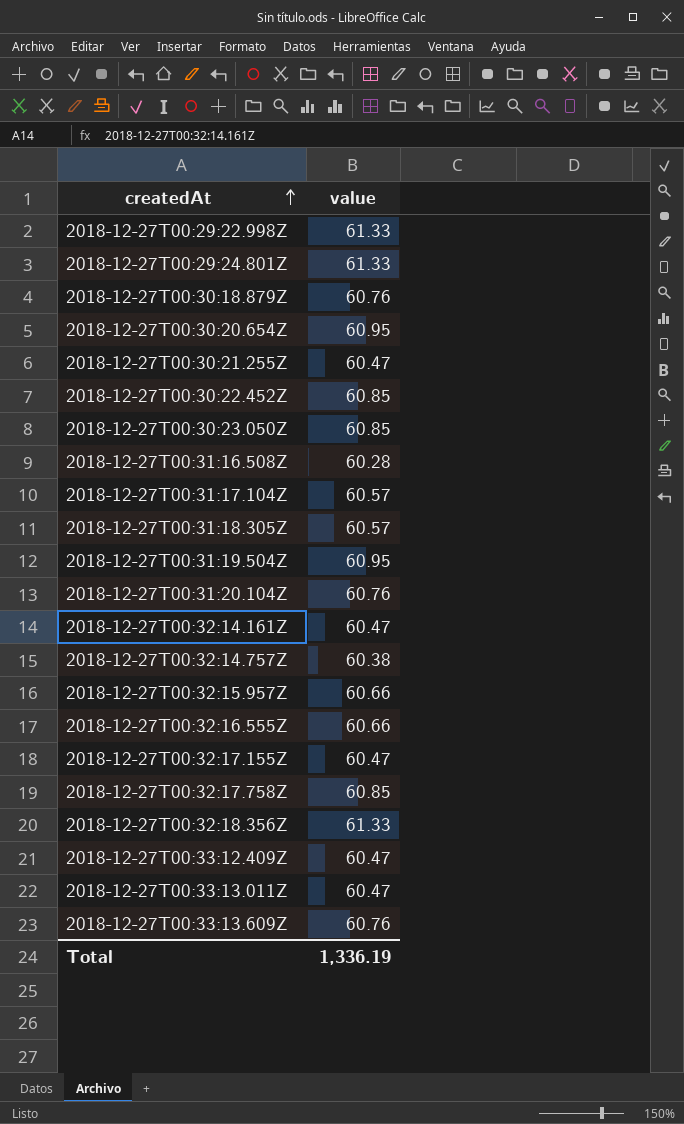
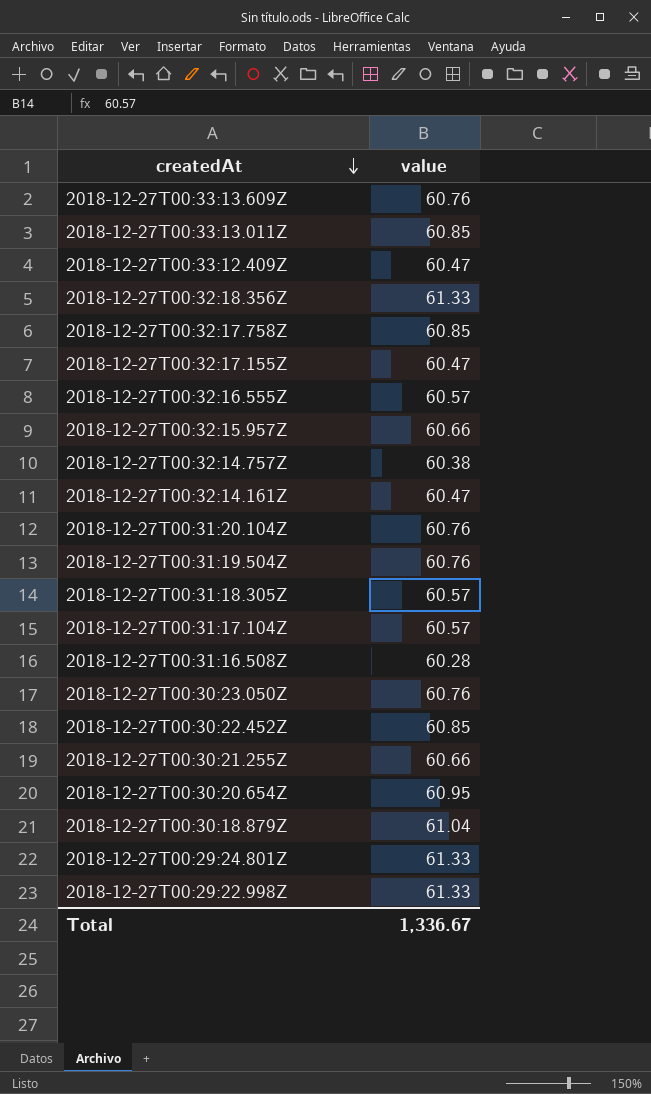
row order: createdAt ascending -> createdAt descending
2018-12-27T00:33:13.011Z | value: 60.47 -> 60.85
2018-12-27T00:32:16.555Z | value: 60.66 -> 60.57
2018-12-27T00:31:19.504Z | value: 60.95 -> 60.76
2018-12-27T00:30:23.050Z | value: 60.85 -> 60.76
2018-12-27T00:30:21.255Z | value: 60.47 -> 60.66
2018-12-27T00:30:18.879Z | value: 60.76 -> 61.04
Total | value: 1,336.19 -> 1,336.67

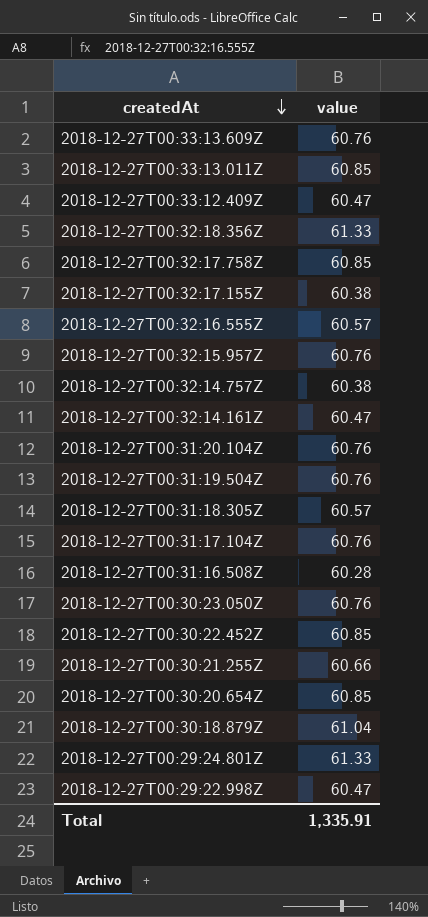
2018-12-27T00:32:17.155Z | value: 60.47 -> 60.38
2018-12-27T00:32:15.957Z | value: 60.66 -> 60.76
2018-12-27T00:31:17.104Z | value: 60.57 -> 60.76
2018-12-27T00:30:20.654Z | value: 60.95 -> 60.85
2018-12-27T00:29:22.998Z | value: 61.33 -> 60.47
Total | value: 1,336.67 -> 1,335.91

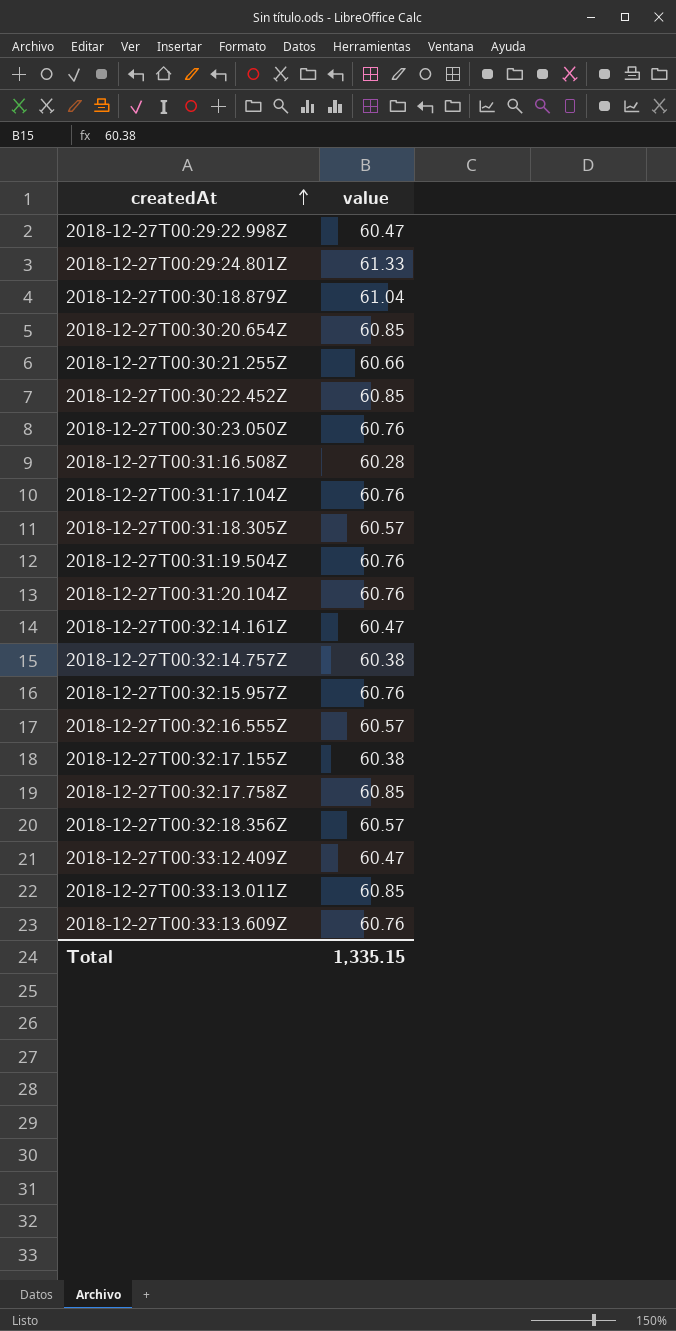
row order: createdAt descending -> createdAt ascending
2018-12-27T00:32:18.356Z | value: 61.33 -> 60.57
Total | value: 1,335.91 -> 1,335.15

